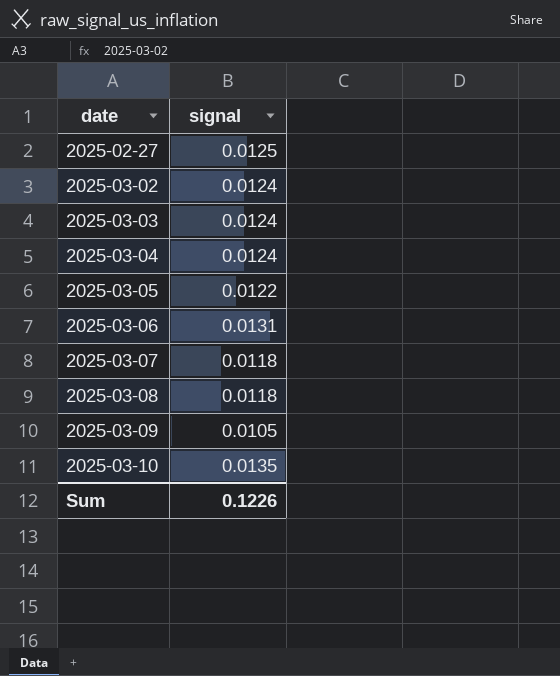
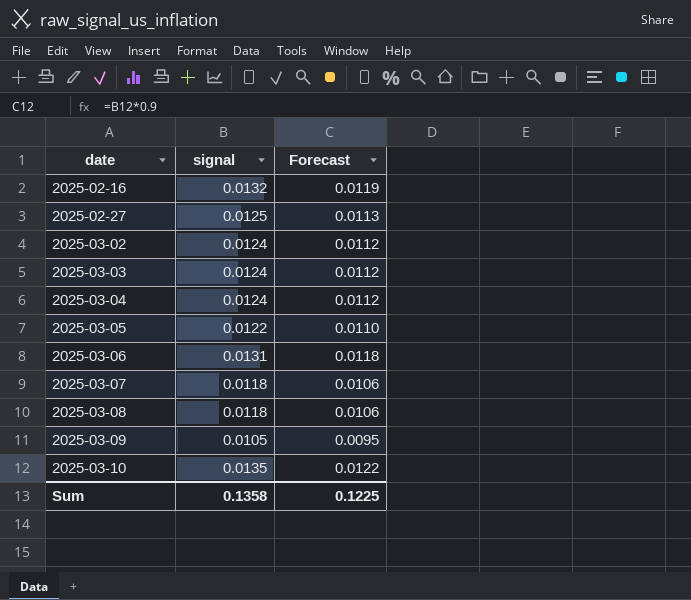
column Forecast | formula: none -> [signal] * 0.9
row 2025-02-16: none -> 0.0132 | 0.0119
Sum | signal: 0.1226 -> 0.1358

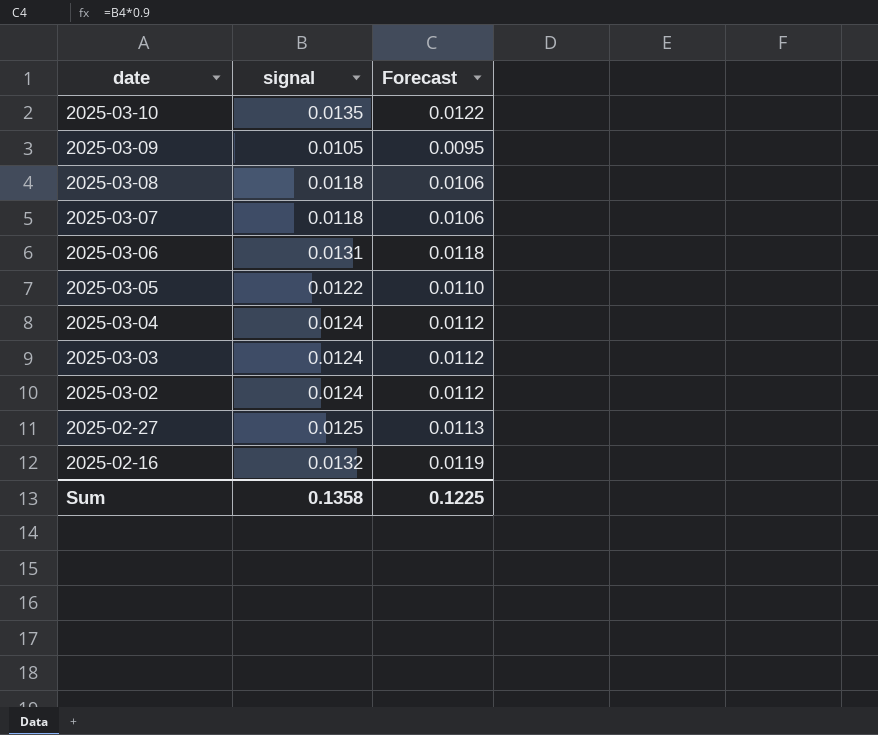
row order: date ascending -> date descending

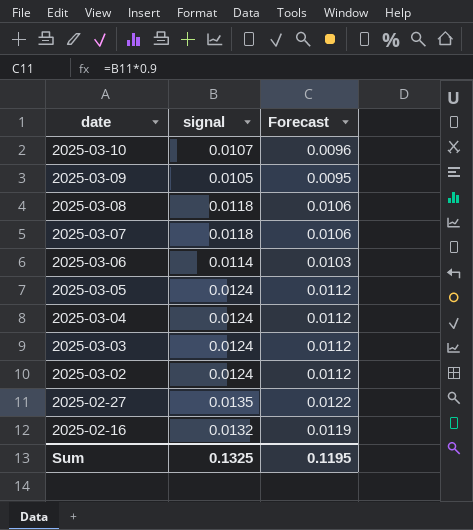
2025-03-10 | signal: 0.0135 -> 0.0107
2025-03-10 | Forecast: 0.0122 -> 0.0096
2025-03-06 | signal: 0.0131 -> 0.0114
2025-03-06 | Forecast: 0.0118 -> 0.0103
2025-03-05 | signal: 0.0122 -> 0.0124
2025-03-05 | Forecast: 0.0110 -> 0.0112
2025-02-27 | signal: 0.0125 -> 0.0135
2025-02-27 | Forecast: 0.0113 -> 0.0122
Sum | signal: 0.1358 -> 0.1325
Sum | Forecast: 0.1225 -> 0.1195

